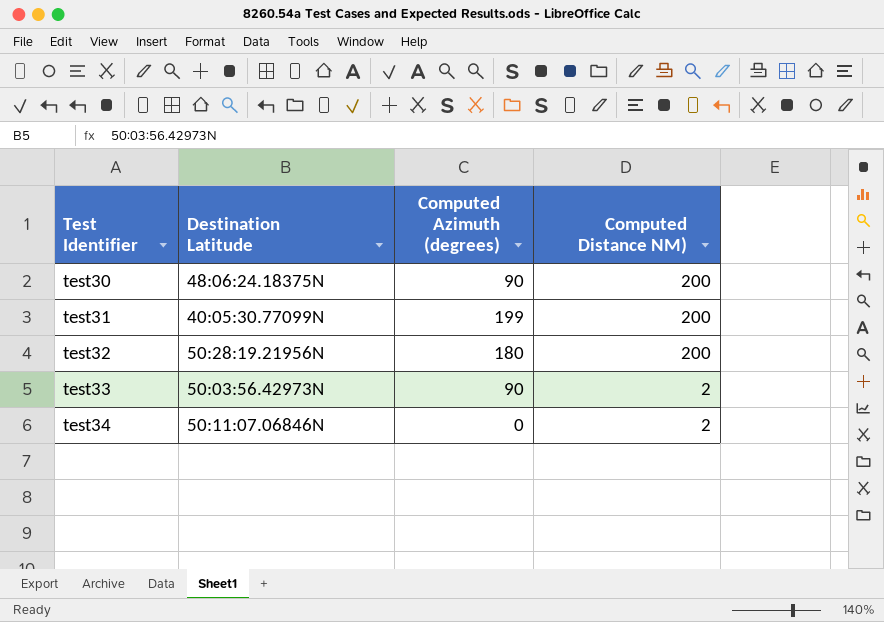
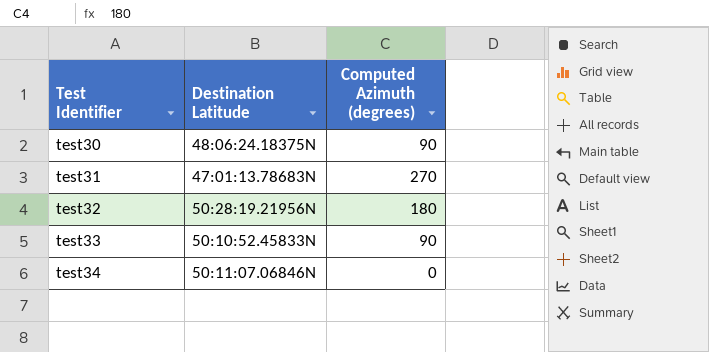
column Computed Distance NM) | position: 4 -> none
test31 | Destination Latitude: 40:05:30.77099N -> 47:01:13.78683N
test31 | Computed Azimuth (degrees): 199 -> 270
test33 | Destination Latitude: 50:03:56.42973N -> 50:10:52.45833N

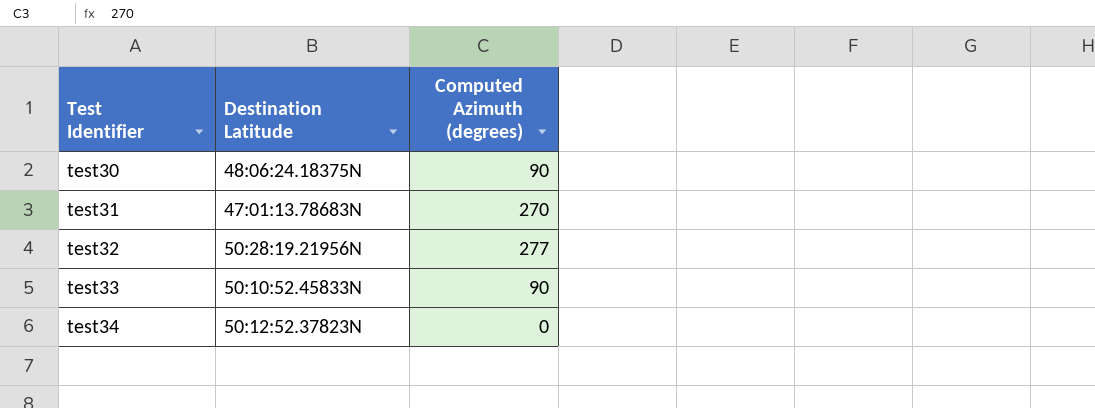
test32 | Computed Azimuth (degrees): 180 -> 277
test34 | Destination Latitude: 50:11:07.06846N -> 50:12:52.37823N

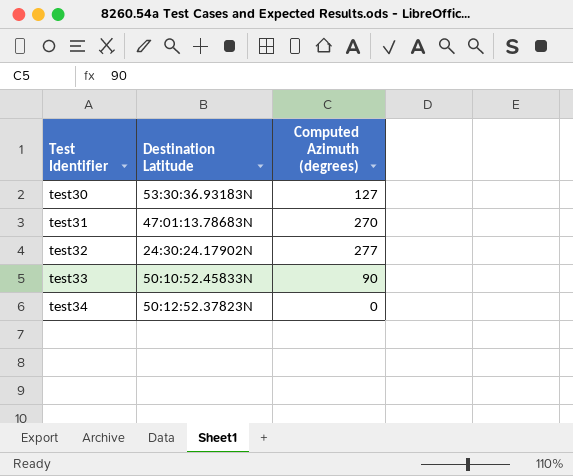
test30 | Destination Latitude: 48:06:24.18375N -> 53:30:36.93183N
test30 | Computed Azimuth (degrees): 90 -> 127
test32 | Destination Latitude: 50:28:19.21956N -> 24:30:24.17902N

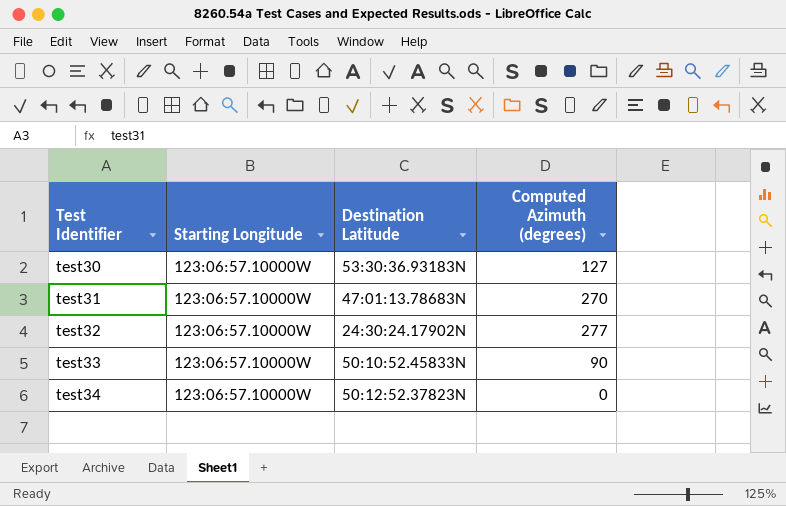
column Starting Longitude | position: none -> 2

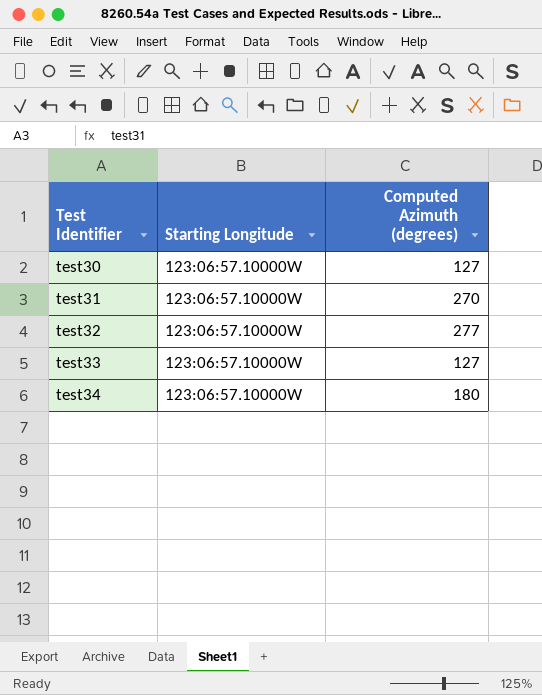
column Destination Latitude | position: 3 -> none
test33 | Computed Azimuth (degrees): 90 -> 127
test34 | Computed Azimuth (degrees): 0 -> 180

